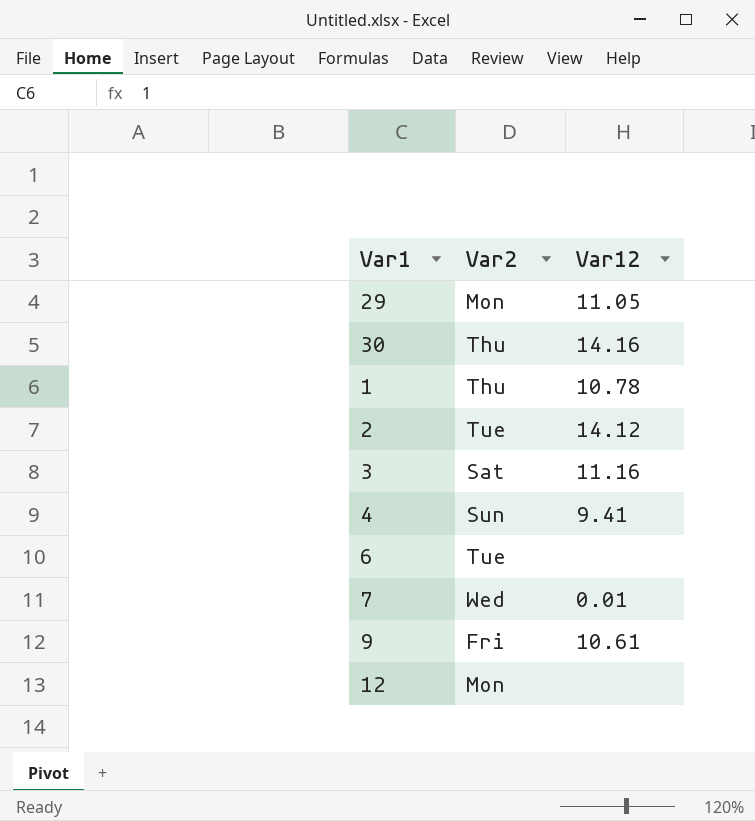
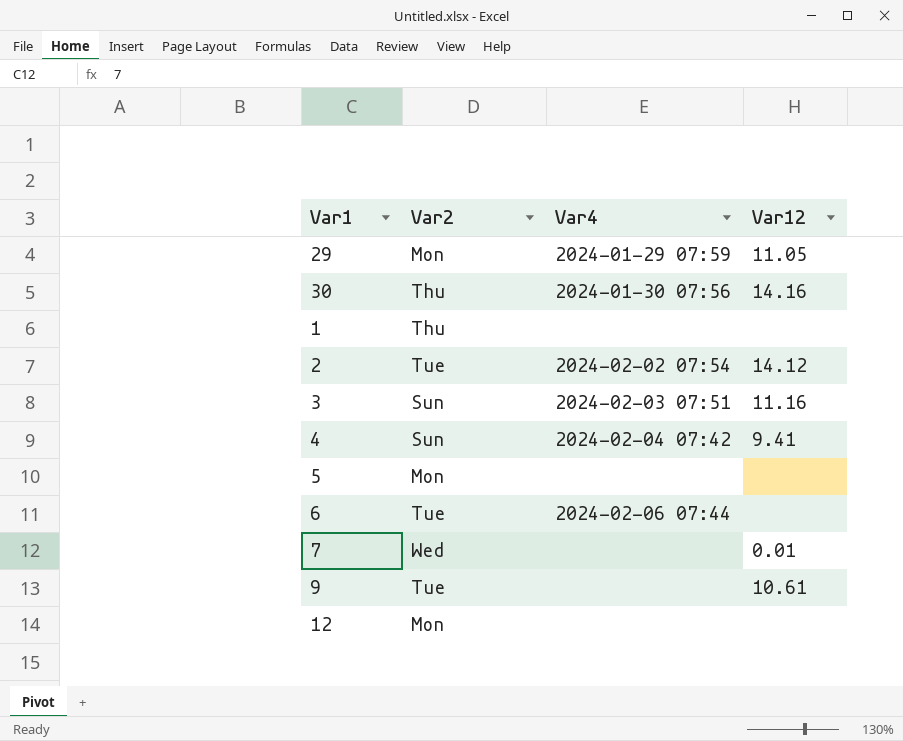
column Var4 | position: none -> 3
1 | Var12: 10.78 -> none
3 | Var2: Sat -> Sun
row 5: none -> Mon | none | none
9 | Var2: Fri -> Tue

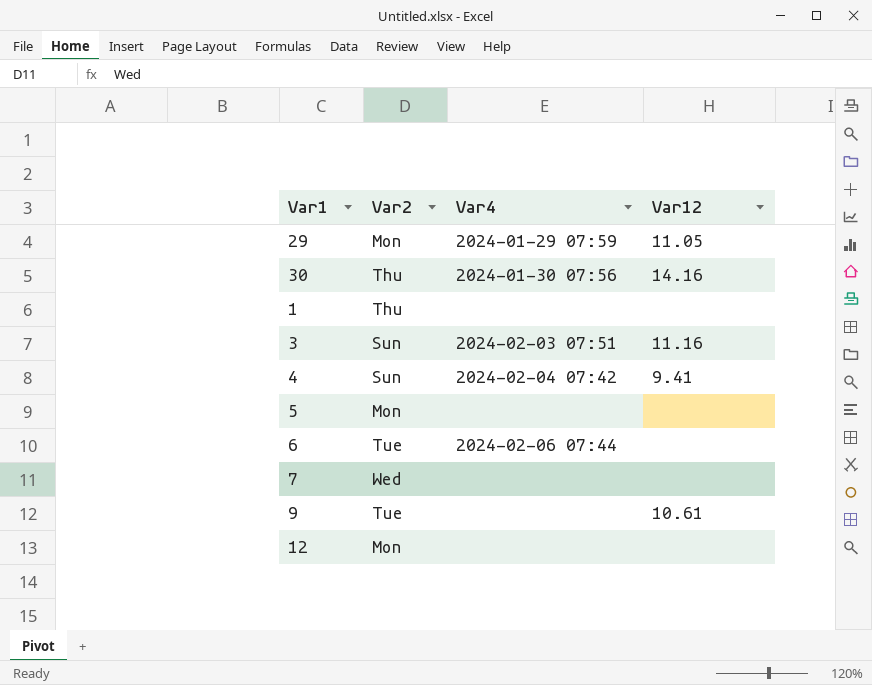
row 2: Tue | 2024-02-02 07:54 | 14.12 -> none
7 | Var12: 0.01 -> none

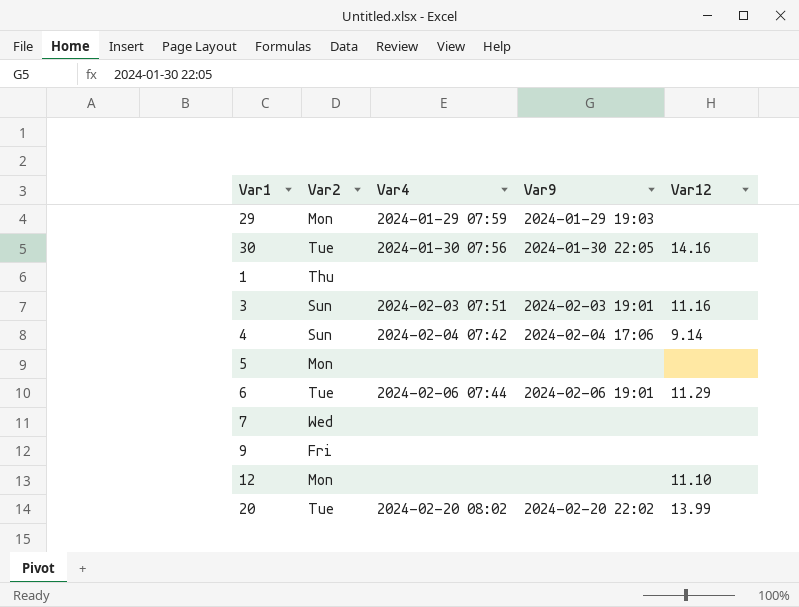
column Var9 | position: none -> 4
29 | Var12: 11.05 -> none
30 | Var2: Thu -> Tue
4 | Var12: 9.41 -> 9.14
6 | Var12: none -> 11.29
9 | Var2: Tue -> Fri
9 | Var12: 10.61 -> none
12 | Var12: none -> 11.10
row 20: none -> Tue | 2024-02-20 08:02 | 2024-02-20 22:02 | 13.99

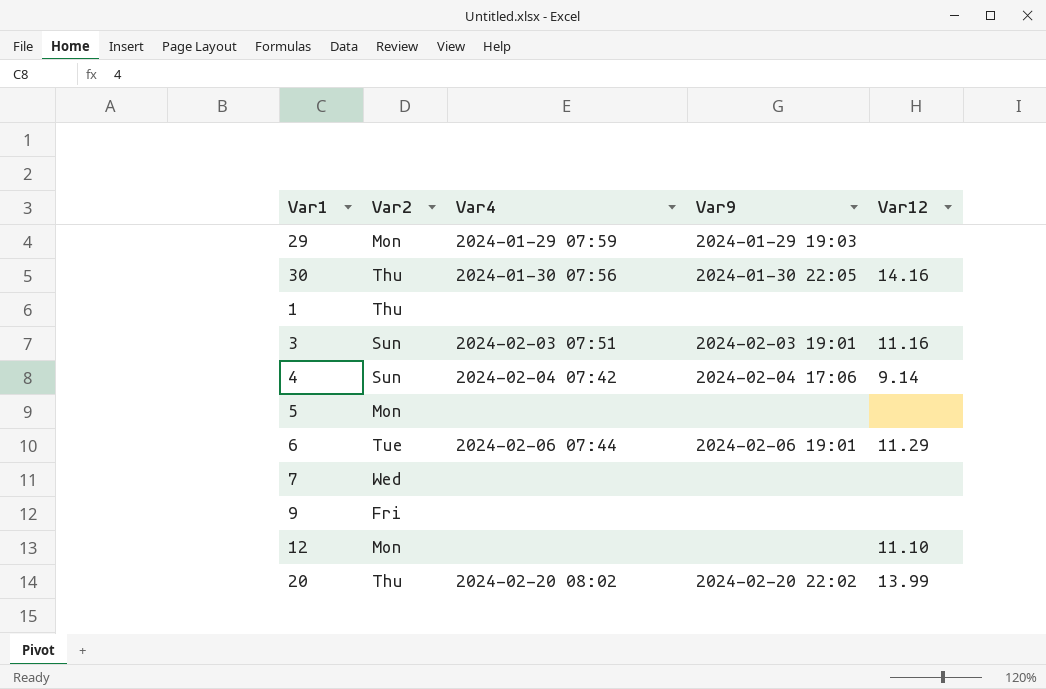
30 | Var2: Tue -> Thu
20 | Var2: Tue -> Thu

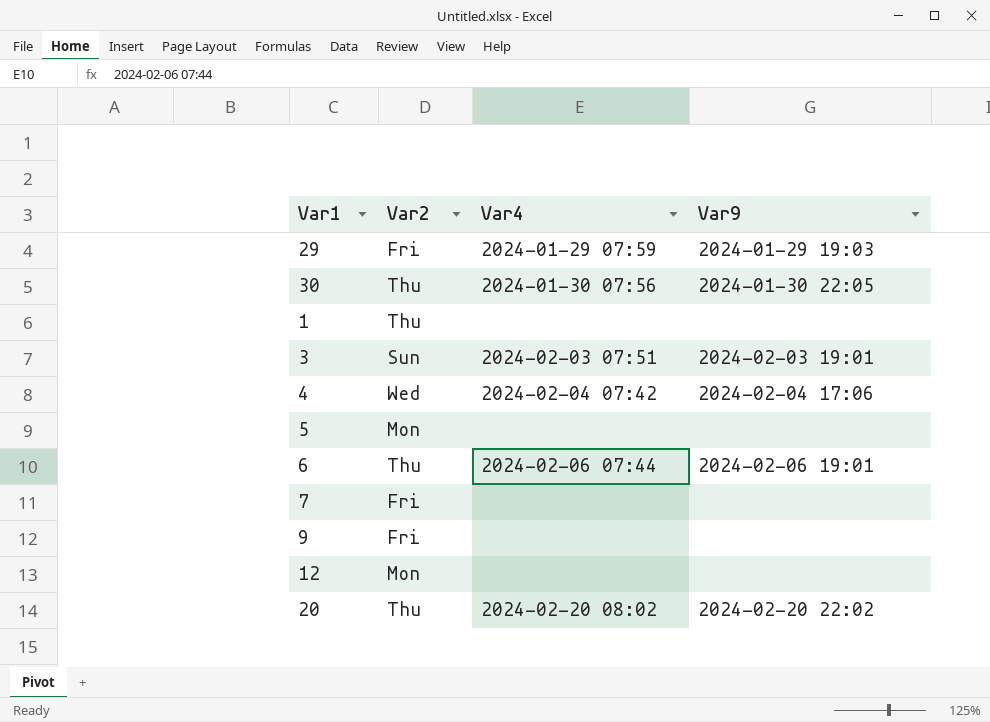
column Var12 | position: 5 -> none
29 | Var2: Mon -> Fri
4 | Var2: Sun -> Wed
6 | Var2: Tue -> Thu
7 | Var2: Wed -> Fri

